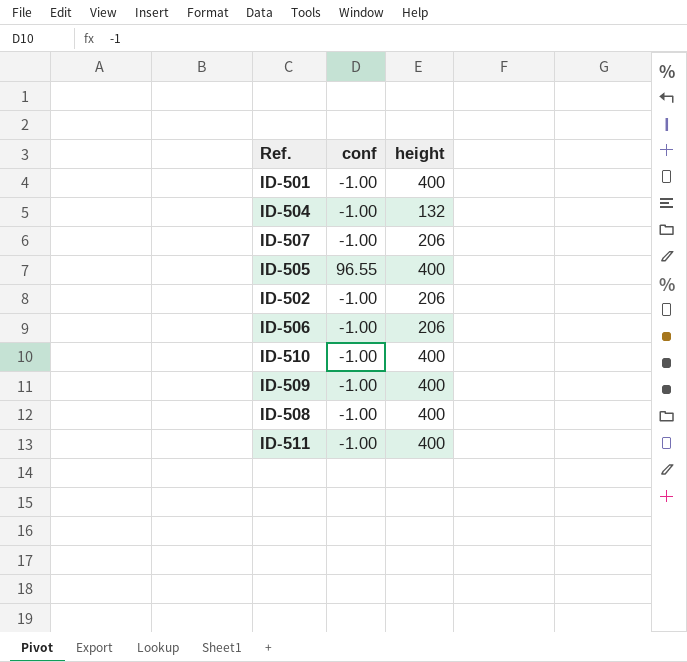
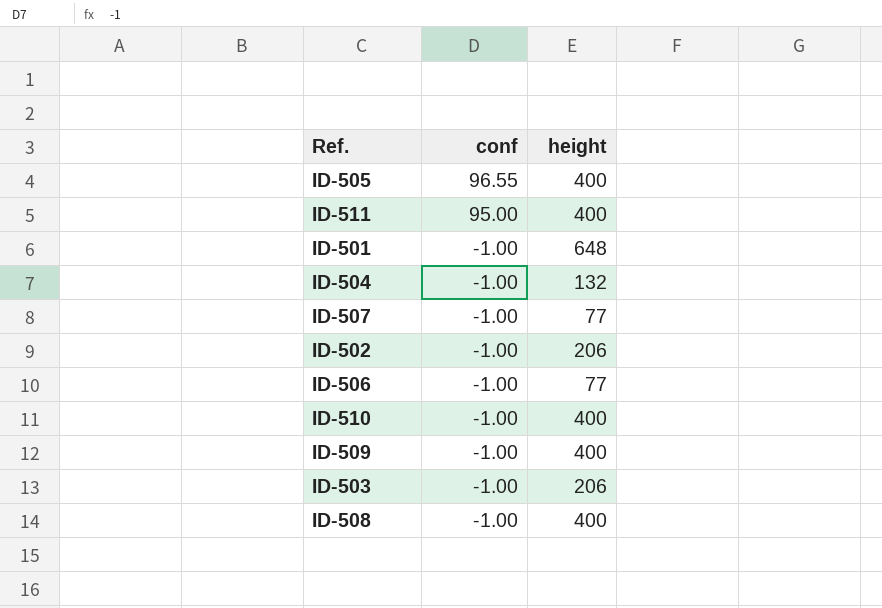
row order: none -> conf descending
ID-511 | conf: -1.00 -> 95.00
ID-501 | height: 400 -> 648
ID-507 | height: 206 -> 77
ID-506 | height: 206 -> 77
row ID-503: none -> -1.00 | 206

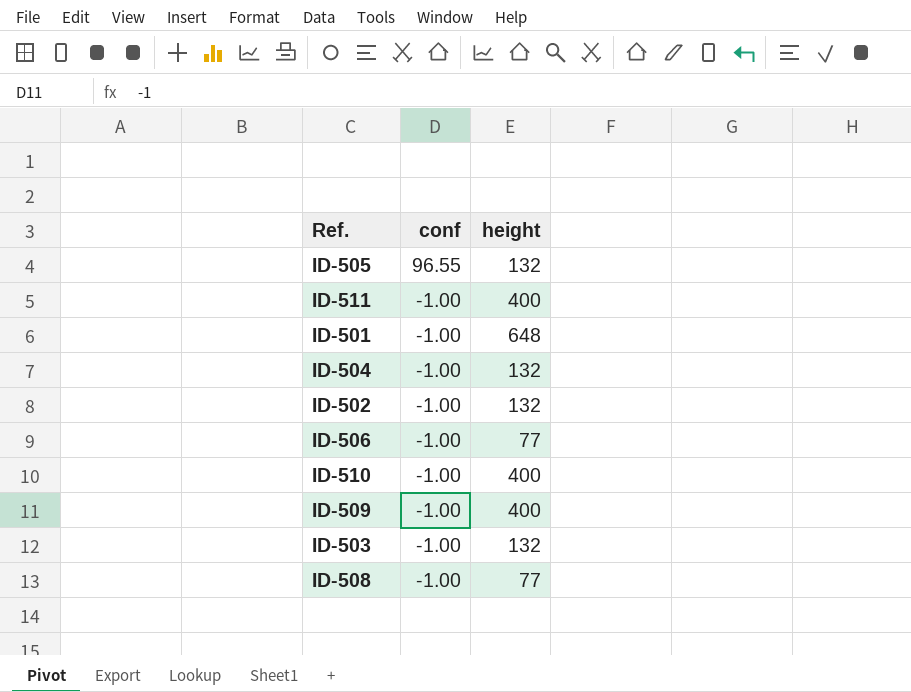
row ID-507: -1.00 | 77 -> none
ID-505 | height: 400 -> 132
ID-511 | conf: 95.00 -> -1.00
ID-502 | height: 206 -> 132
ID-503 | height: 206 -> 132
ID-508 | height: 400 -> 77

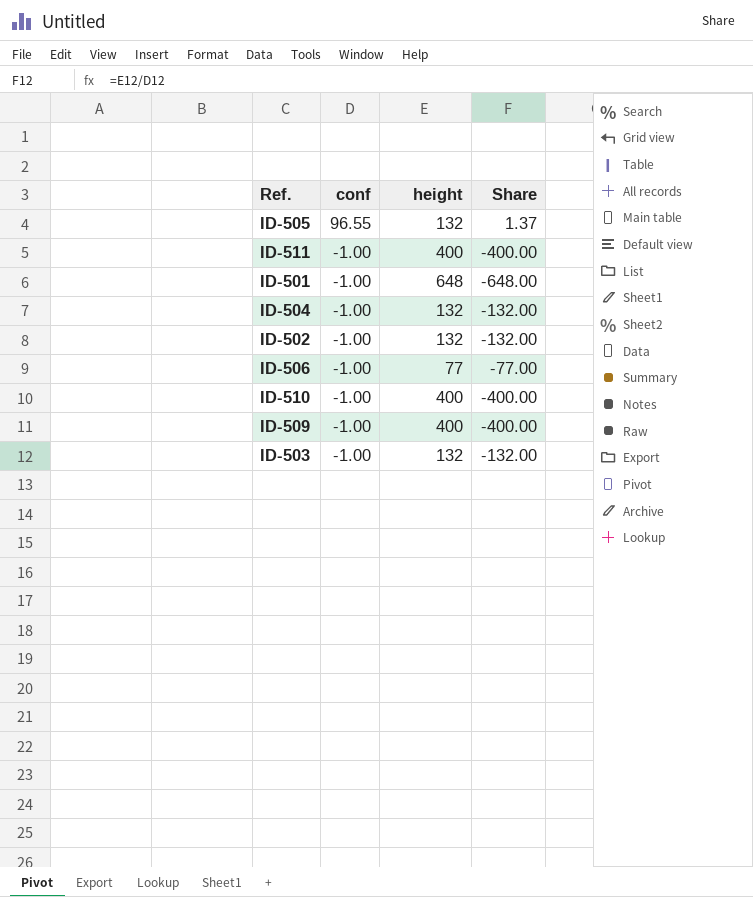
column Share | formula: none -> [height] / [conf]
row ID-508: -1.00 | 77 -> none

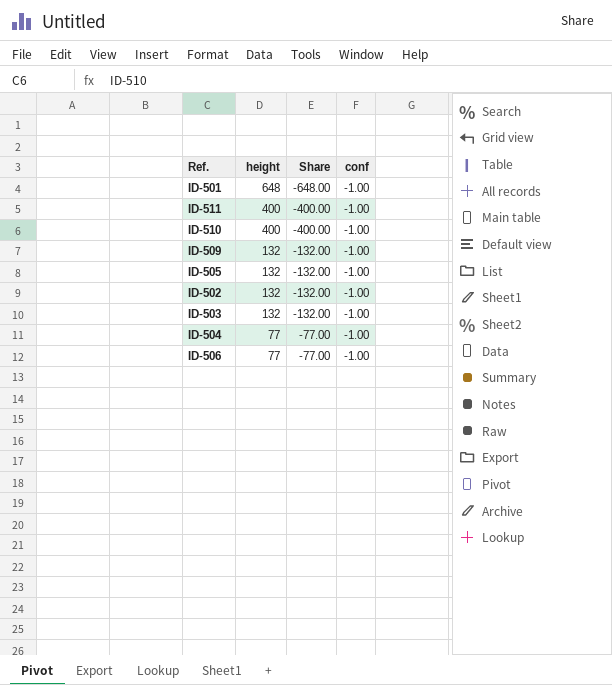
row order: conf descending -> height descending
column conf | position: 2 -> 4
ID-509 | height: 400 -> 132
ID-509 | Share: -400.00 -> -132.00
ID-505 | Share: 1.37 -> -132.00
ID-505 | conf: 96.55 -> -1.00
ID-504 | height: 132 -> 77
ID-504 | Share: -132.00 -> -77.00

